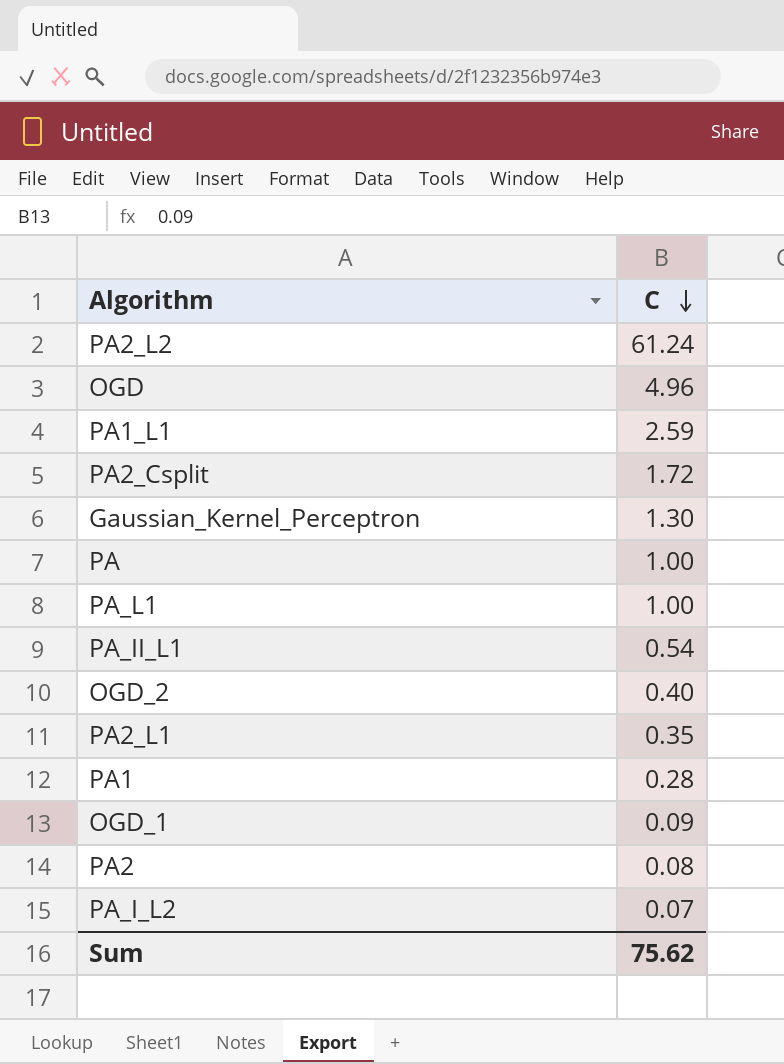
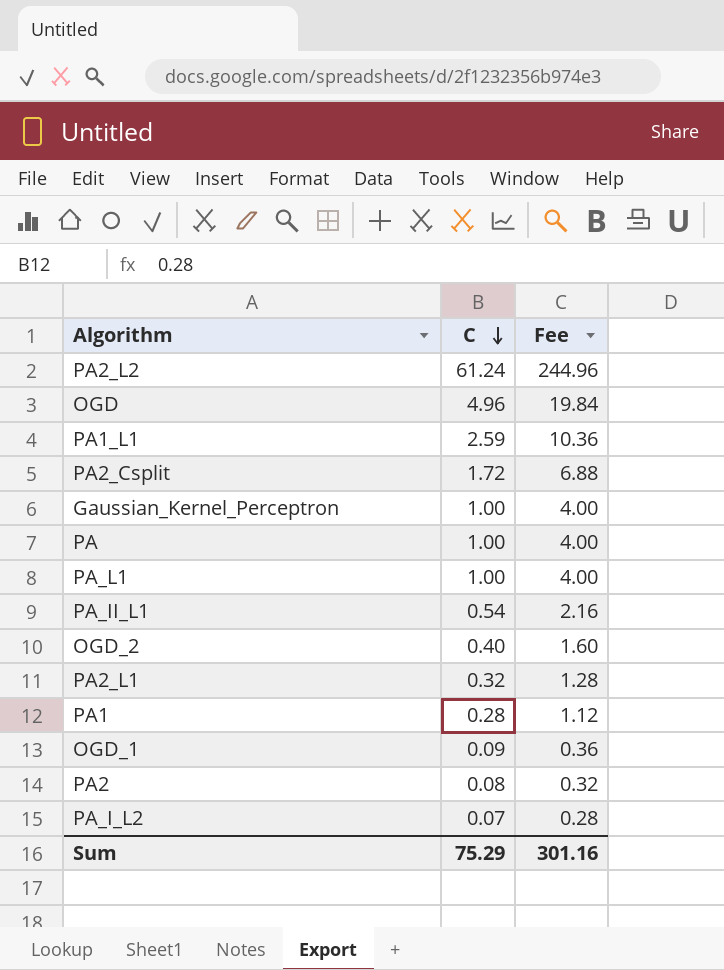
column Fee | formula: none -> [C] * 4
Gaussian_Kernel_Perceptron | C: 1.30 -> 1.00
PA2_L1 | C: 0.35 -> 0.32
Sum | C: 75.62 -> 75.29

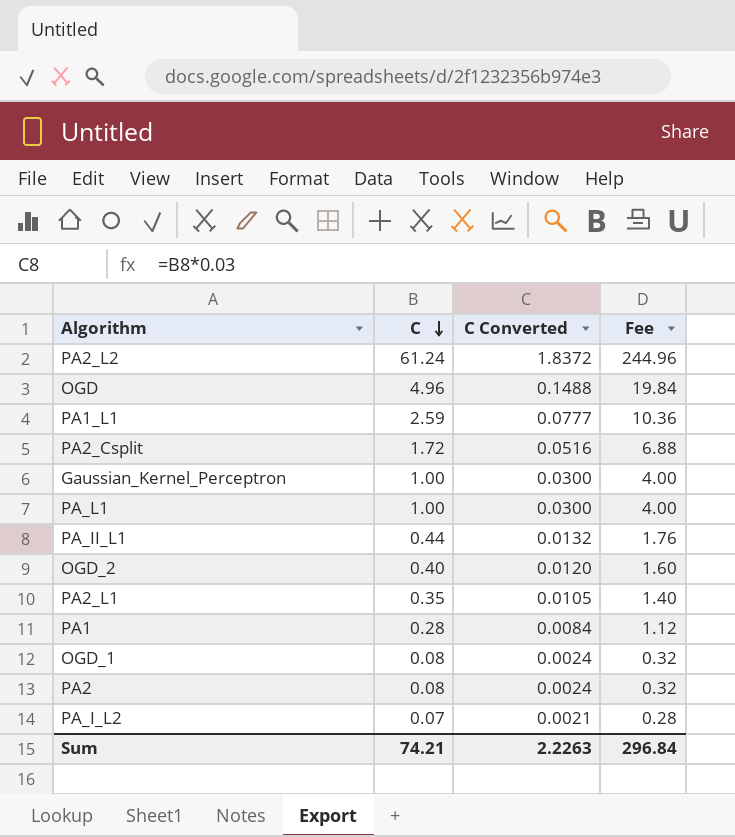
column C Converted | formula: none -> [C] * 0.03
row PA: 1.00 | 4.00 -> none
PA_II_L1 | C: 0.54 -> 0.44
PA_II_L1 | Fee: 2.16 -> 1.76
PA2_L1 | C: 0.32 -> 0.35
PA2_L1 | Fee: 1.28 -> 1.40
OGD_1 | C: 0.09 -> 0.08
OGD_1 | Fee: 0.36 -> 0.32
Sum | C: 75.29 -> 74.21
Sum | Fee: 301.16 -> 296.84

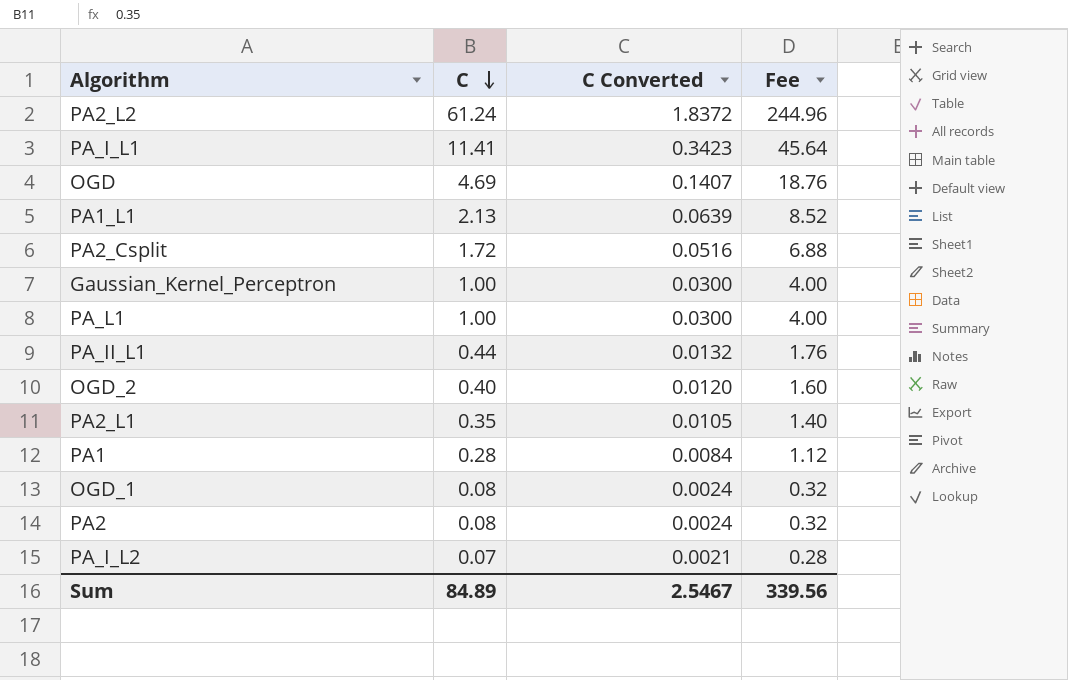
row PA_I_L1: none -> 11.41 | 0.3423 | 45.64
OGD | C: 4.96 -> 4.69
OGD | C Converted: 0.1488 -> 0.1407
OGD | Fee: 19.84 -> 18.76
PA1_L1 | C: 2.59 -> 2.13
PA1_L1 | C Converted: 0.0777 -> 0.0639
PA1_L1 | Fee: 10.36 -> 8.52
Sum | C: 74.21 -> 84.89
Sum | C Converted: 2.2263 -> 2.5467
Sum | Fee: 296.84 -> 339.56

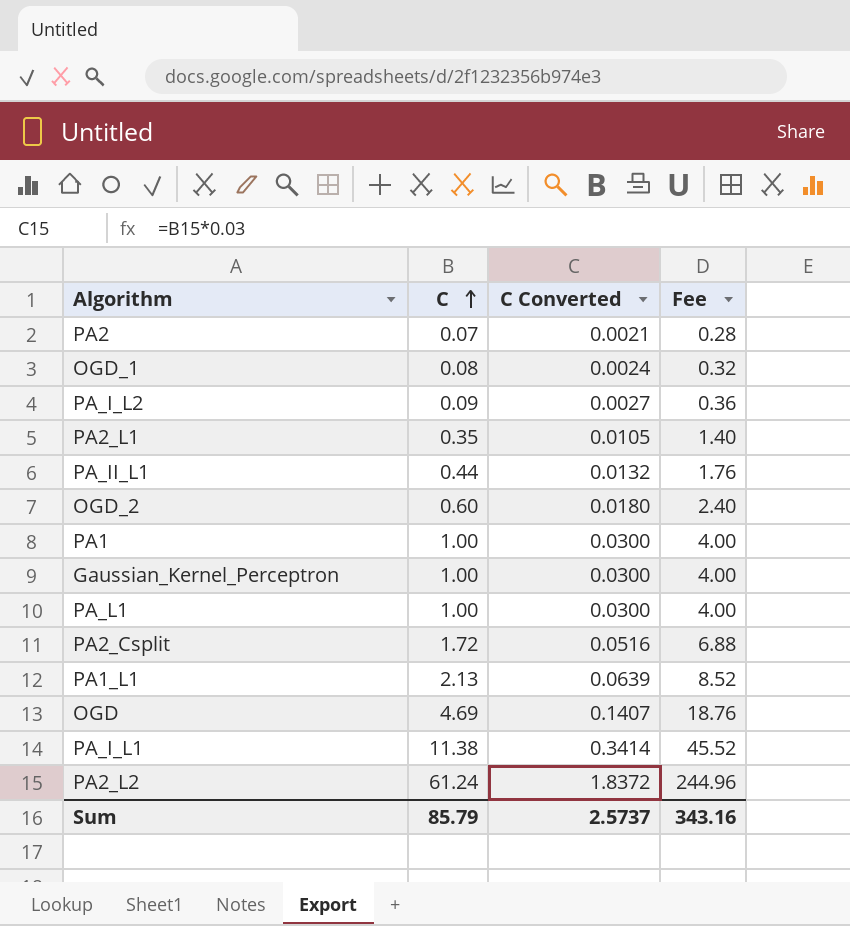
row order: C descending -> C ascending
PA2 | C: 0.08 -> 0.07
PA2 | C Converted: 0.0024 -> 0.0021
PA2 | Fee: 0.32 -> 0.28
PA_I_L2 | C: 0.07 -> 0.09
PA_I_L2 | C Converted: 0.0021 -> 0.0027
PA_I_L2 | Fee: 0.28 -> 0.36
OGD_2 | C: 0.40 -> 0.60
OGD_2 | C Converted: 0.0120 -> 0.0180
OGD_2 | Fee: 1.60 -> 2.40
PA1 | C: 0.28 -> 1.00
PA1 | C Converted: 0.0084 -> 0.0300
PA1 | Fee: 1.12 -> 4.00
PA_I_L1 | C: 11.41 -> 11.38
PA_I_L1 | C Converted: 0.3423 -> 0.3414
PA_I_L1 | Fee: 45.64 -> 45.52
Sum | C: 84.89 -> 85.79
Sum | C Converted: 2.5467 -> 2.5737
Sum | Fee: 339.56 -> 343.16

